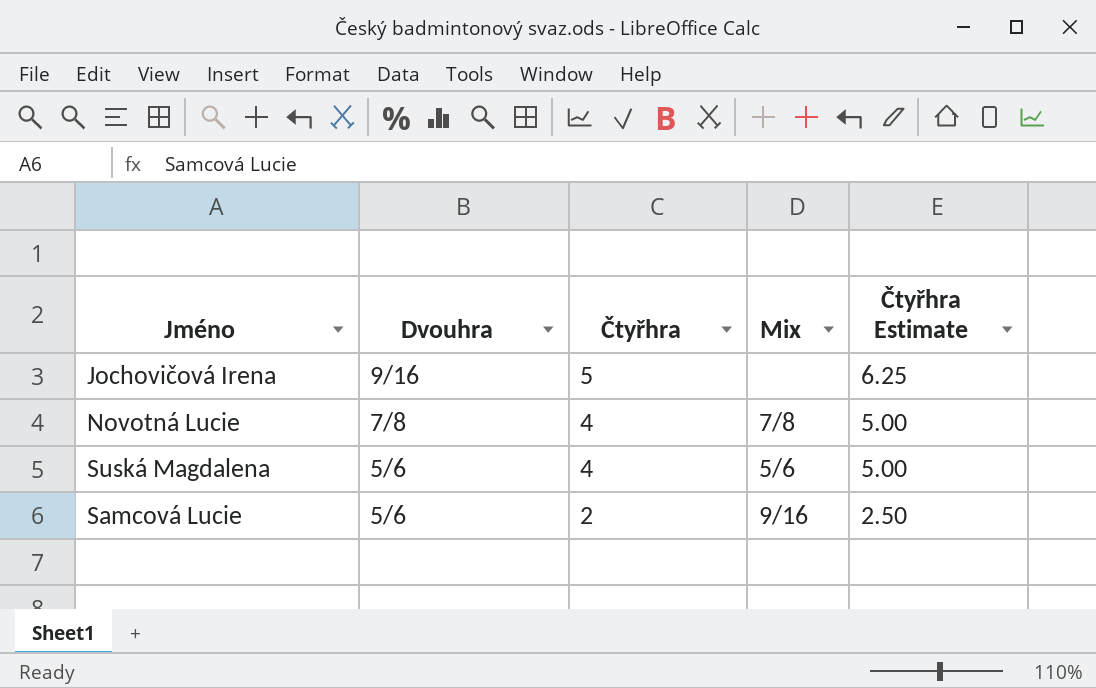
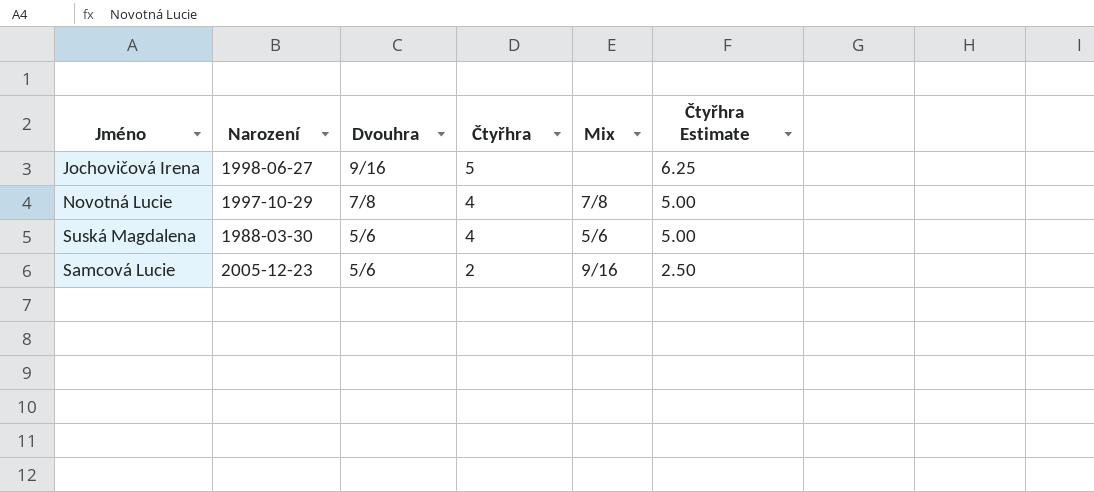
column Narození | position: none -> 2

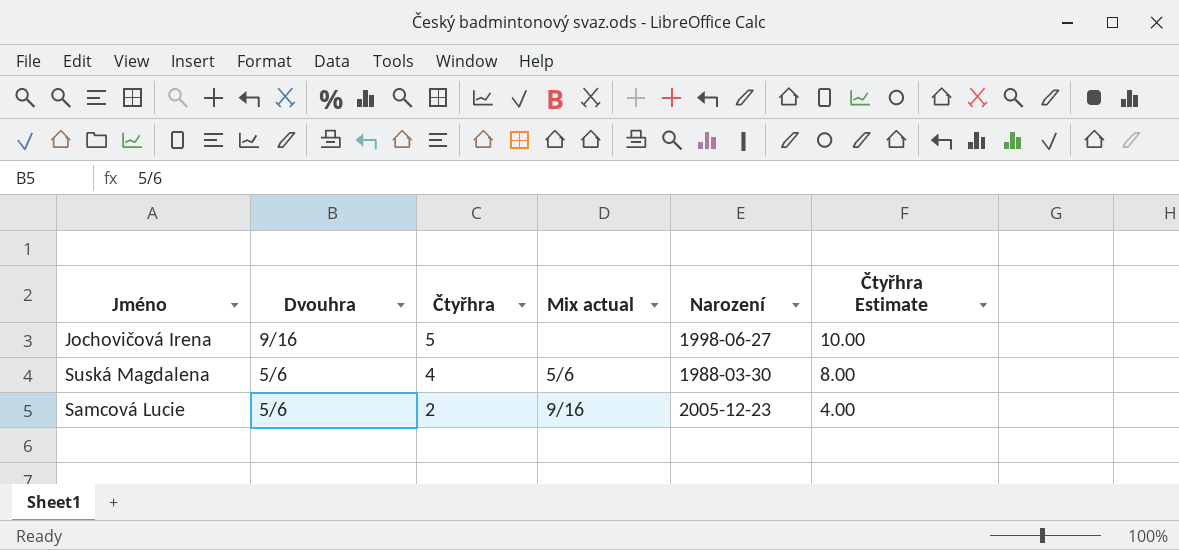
column name: Mix -> Mix actual
column Narození | position: 2 -> 5
column Čtyřhra Estimate | formula: [Čtyřhra] * 1.25 -> [Čtyřhra] * 2
row Novotná Lucie: 1997-10-29 | 7/8 | 4 | 7/8 | 5.00 -> none

